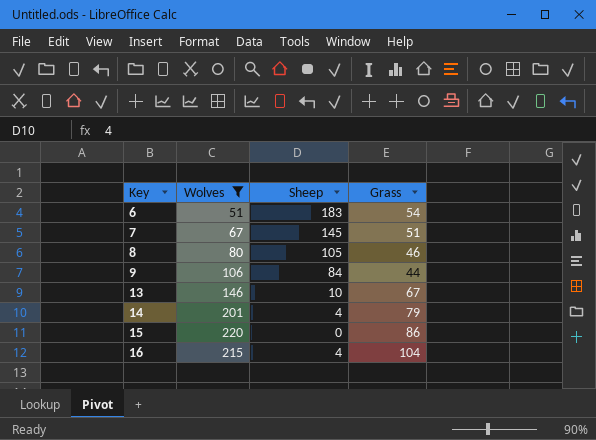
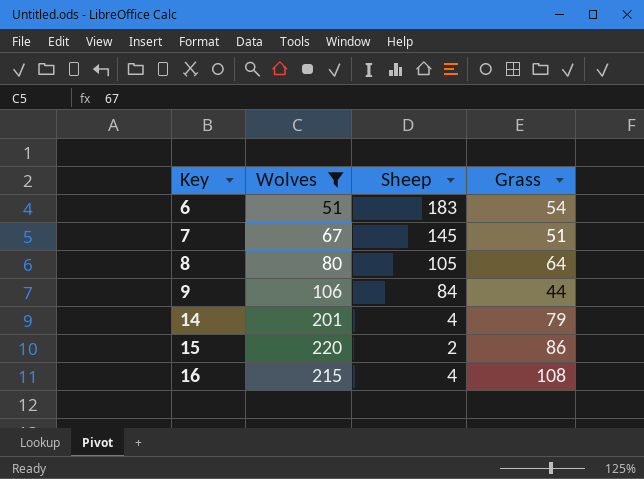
row 13: 146 | 10 | 67 -> none
8 | Grass: 46 -> 64
15 | Sheep: 0 -> 2
16 | Grass: 104 -> 108

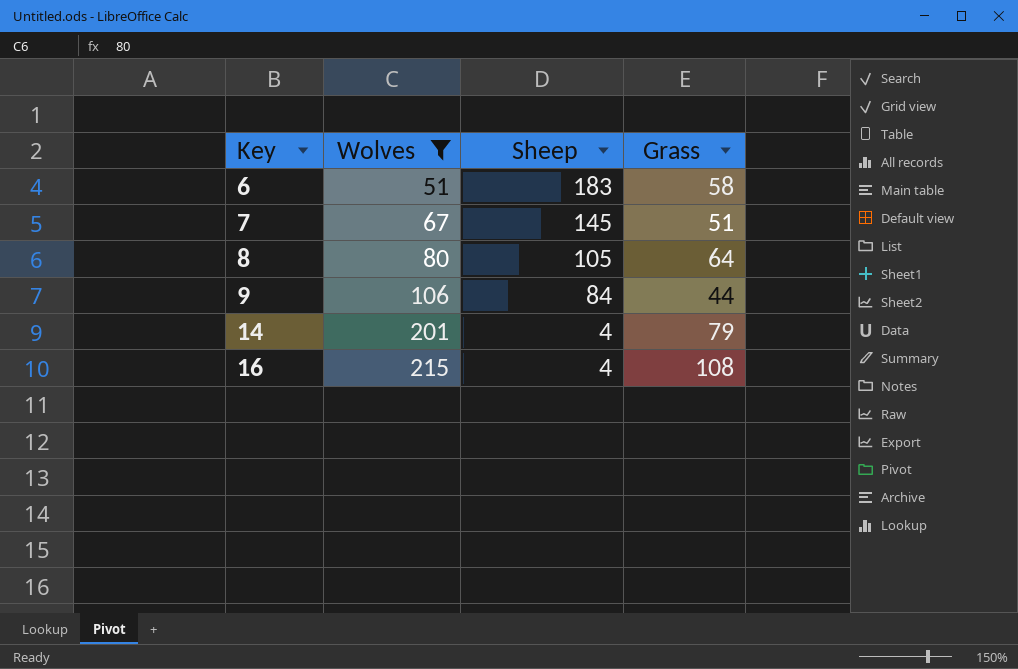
row 15: 220 | 2 | 86 -> none
6 | Grass: 54 -> 58

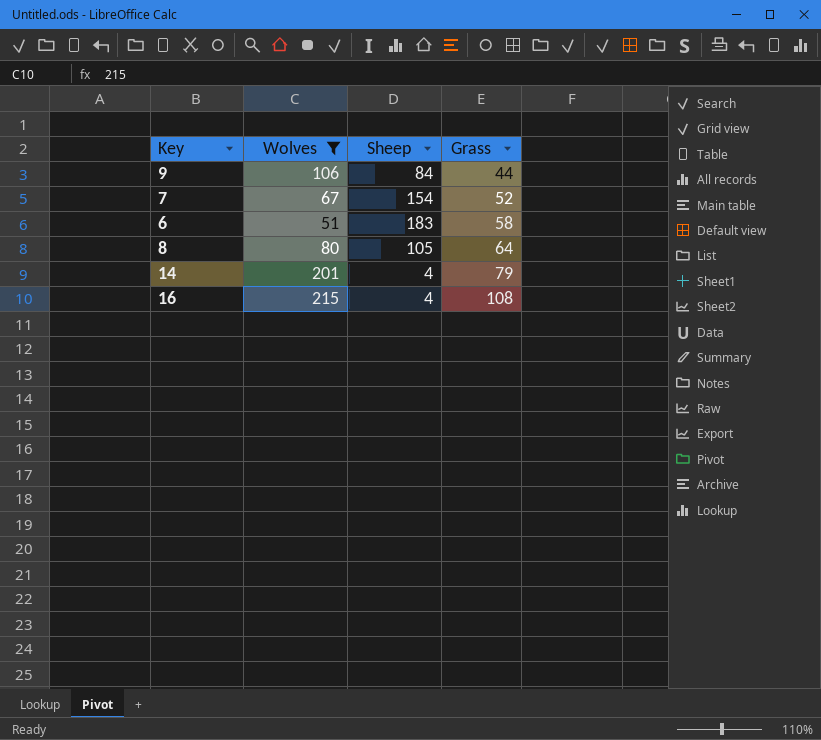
row order: Key ascending -> Grass ascending
7 | Sheep: 145 -> 154
7 | Grass: 51 -> 52

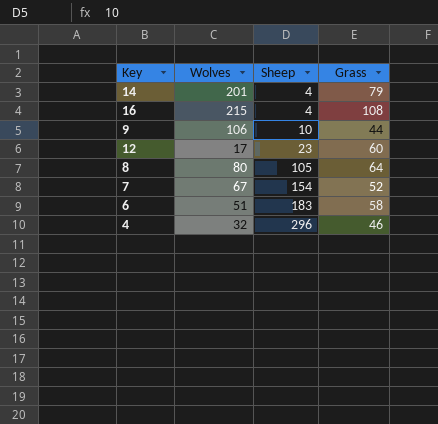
filter: Wolves >= 51 -> none
row order: Grass ascending -> Sheep ascending
9 | Sheep: 84 -> 10

